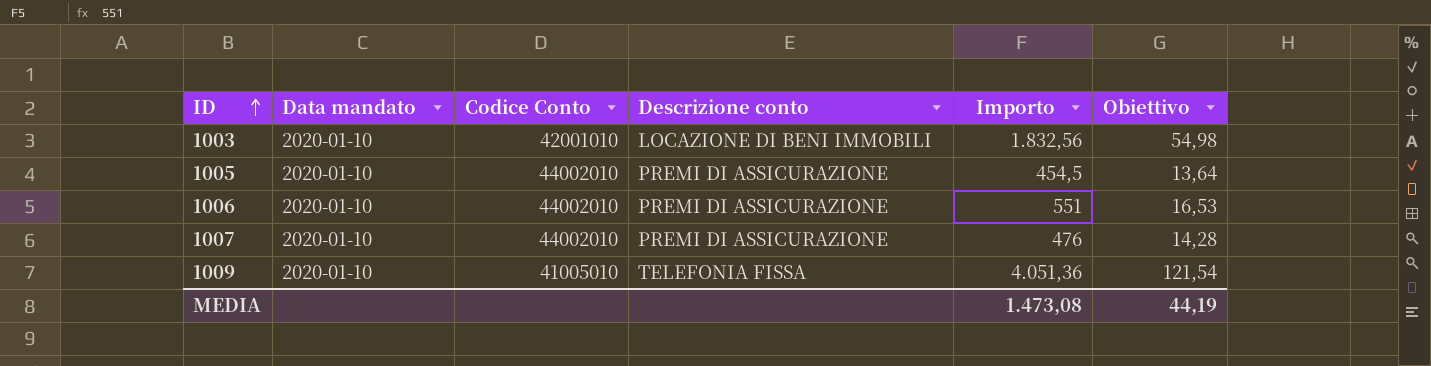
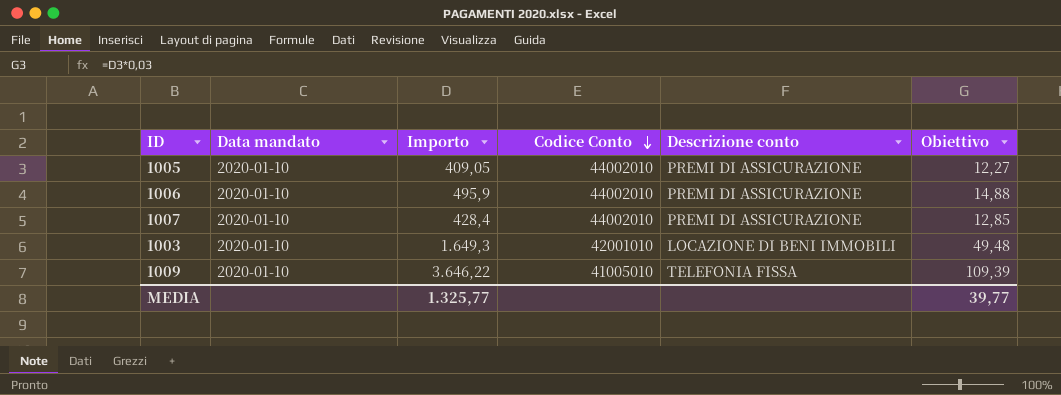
row order: ID ascending -> Codice Conto descending
column Importo | position: 5 -> 3
1005 | Importo: 454,5 -> 409,05
1005 | Obiettivo: 13,64 -> 12,27
1006 | Importo: 551 -> 495,9
1006 | Obiettivo: 16,53 -> 14,88
1007 | Importo: 476 -> 428,4
1007 | Obiettivo: 14,28 -> 12,85
1003 | Importo: 1.832,56 -> 1.649,3
1003 | Obiettivo: 54,98 -> 49,48
1009 | Importo: 4.051,36 -> 3.646,22
1009 | Obiettivo: 121,54 -> 109,39
MEDIA | Importo: 1.473,08 -> 1.325,77
MEDIA | Obiettivo: 44,19 -> 39,77

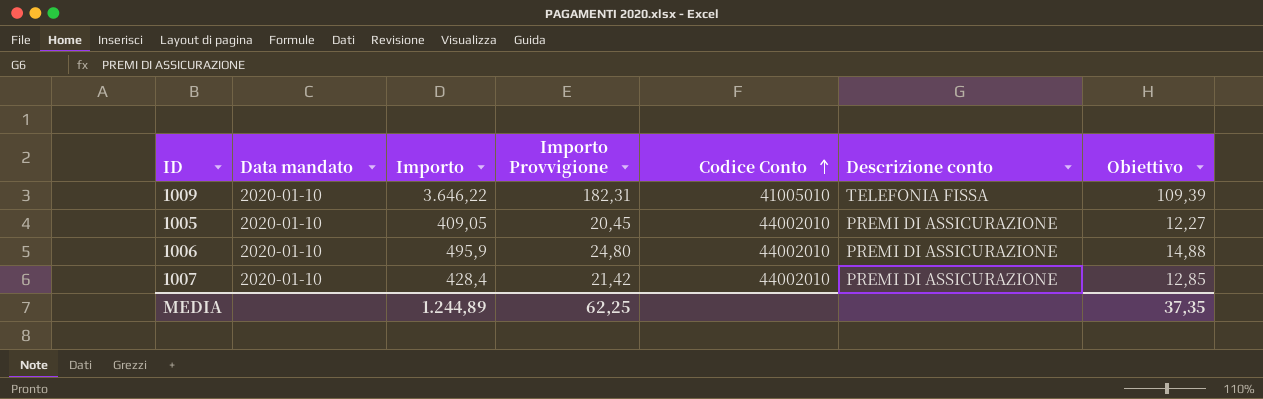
row order: Codice Conto descending -> Codice Conto ascending
column Importo Provvigione | formula: none -> [Importo] * 0,05
row 1003: 2020-01-10 | 1.649,3 | 42001010 | LOCAZIONE DI BENI IMMOBILI | 49,48 -> none
MEDIA | Importo: 1.325,77 -> 1.244,89
MEDIA | Obiettivo: 39,77 -> 37,35

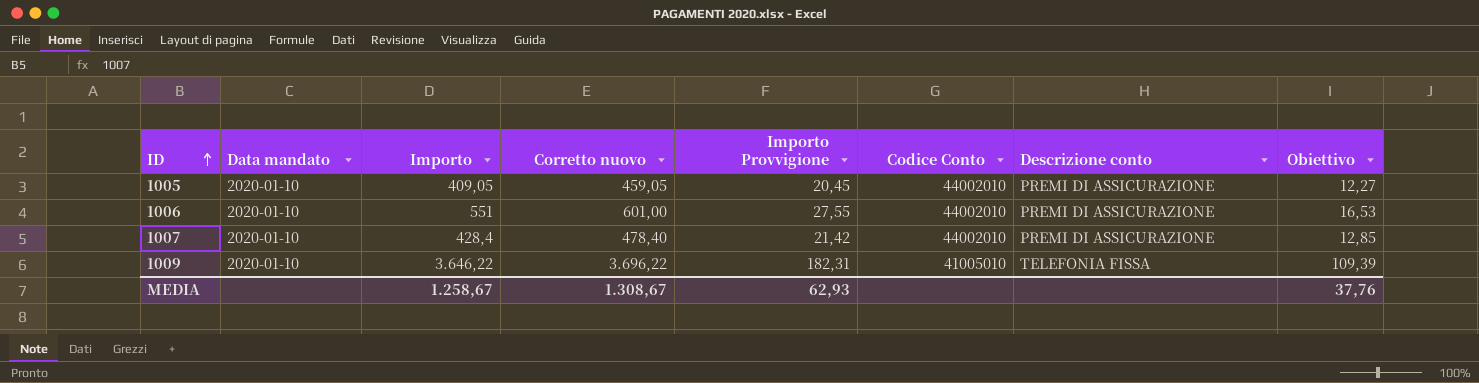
row order: Codice Conto ascending -> ID ascending
column Corretto nuovo | formula: none -> [Importo] + 50
1006 | Importo: 495,9 -> 551
1006 | Importo Provvigione: 24,80 -> 27,55
1006 | Obiettivo: 14,88 -> 16,53
MEDIA | Importo: 1.244,89 -> 1.258,67
MEDIA | Importo Provvigione: 62,25 -> 62,93
MEDIA | Obiettivo: 37,35 -> 37,76

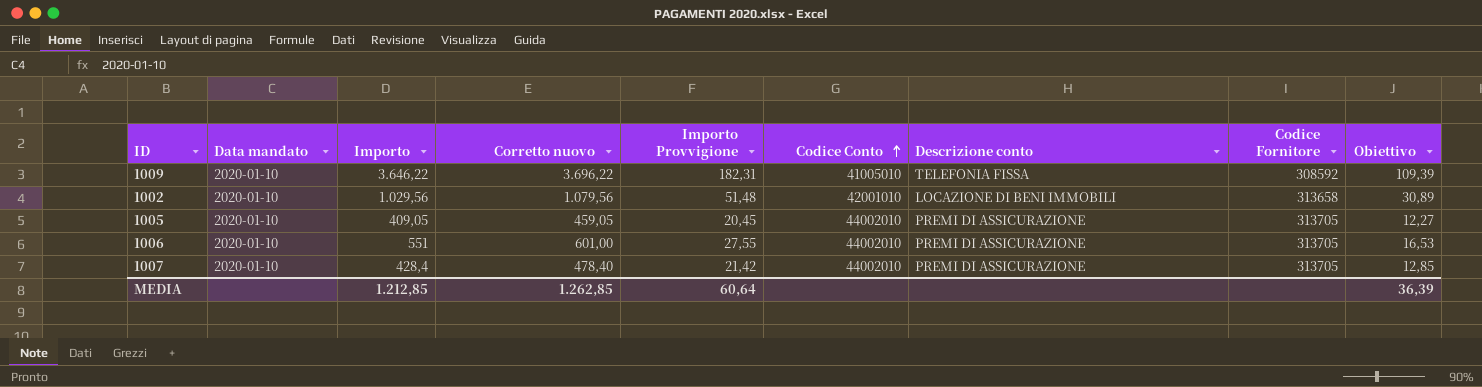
row order: ID ascending -> Codice Conto ascending
column Codice Fornitore | position: none -> 8
row 1002: none -> 2020-01-10 | 1.029,56 | 1.079,56 | 51,48 | 42001010 | LOCAZIONE DI BENI IMMOBILI | 313658 | 30,89
MEDIA | Importo: 1.258,67 -> 1.212,85
MEDIA | Corretto nuovo: 1.308,67 -> 1.262,85
MEDIA | Importo Provvigione: 62,93 -> 60,64
MEDIA | Obiettivo: 37,76 -> 36,39

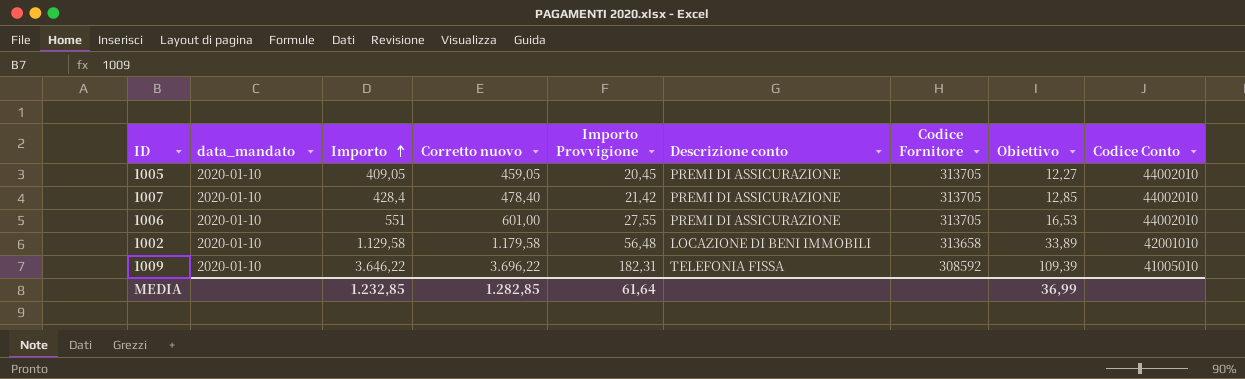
row order: Codice Conto ascending -> Importo ascending
column name: Data mandato -> data_mandato
column Codice Conto | position: 6 -> 9
1002 | Importo: 1.029,56 -> 1.129,58
1002 | Corretto nuovo: 1.079,56 -> 1.179,58
1002 | Importo Provvigione: 51,48 -> 56,48
1002 | Obiettivo: 30,89 -> 33,89
MEDIA | Importo: 1.212,85 -> 1.232,85
MEDIA | Corretto nuovo: 1.262,85 -> 1.282,85
MEDIA | Importo Provvigione: 60,64 -> 61,64
MEDIA | Obiettivo: 36,39 -> 36,99

